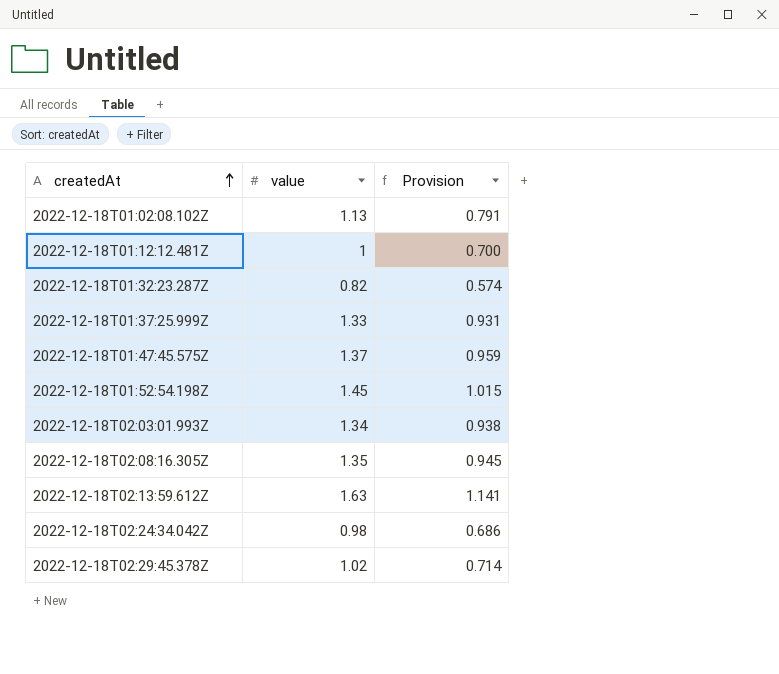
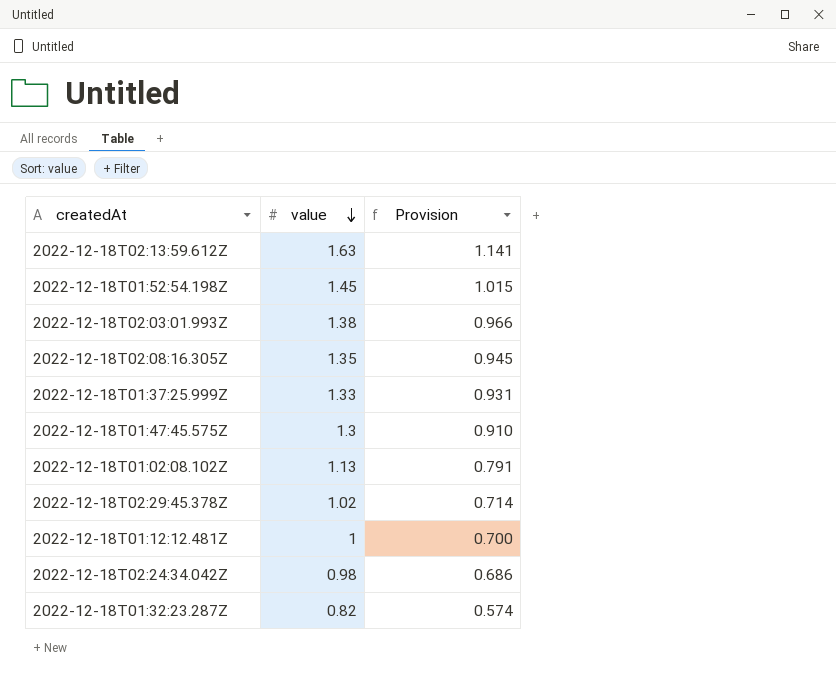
row order: createdAt ascending -> value descending
2022-12-18T02:03:01.993Z | value: 1.34 -> 1.38
2022-12-18T02:03:01.993Z | Provision: 0.938 -> 0.966
2022-12-18T01:47:45.575Z | value: 1.37 -> 1.3
2022-12-18T01:47:45.575Z | Provision: 0.959 -> 0.910

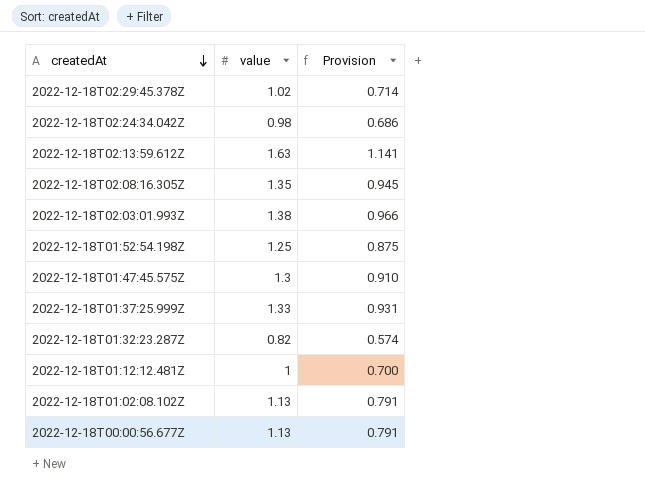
row order: value descending -> createdAt descending
2022-12-18T01:52:54.198Z | value: 1.45 -> 1.25
2022-12-18T01:52:54.198Z | Provision: 1.015 -> 0.875
row 2022-12-18T00:00:56.677Z: none -> 1.13 | 0.791

